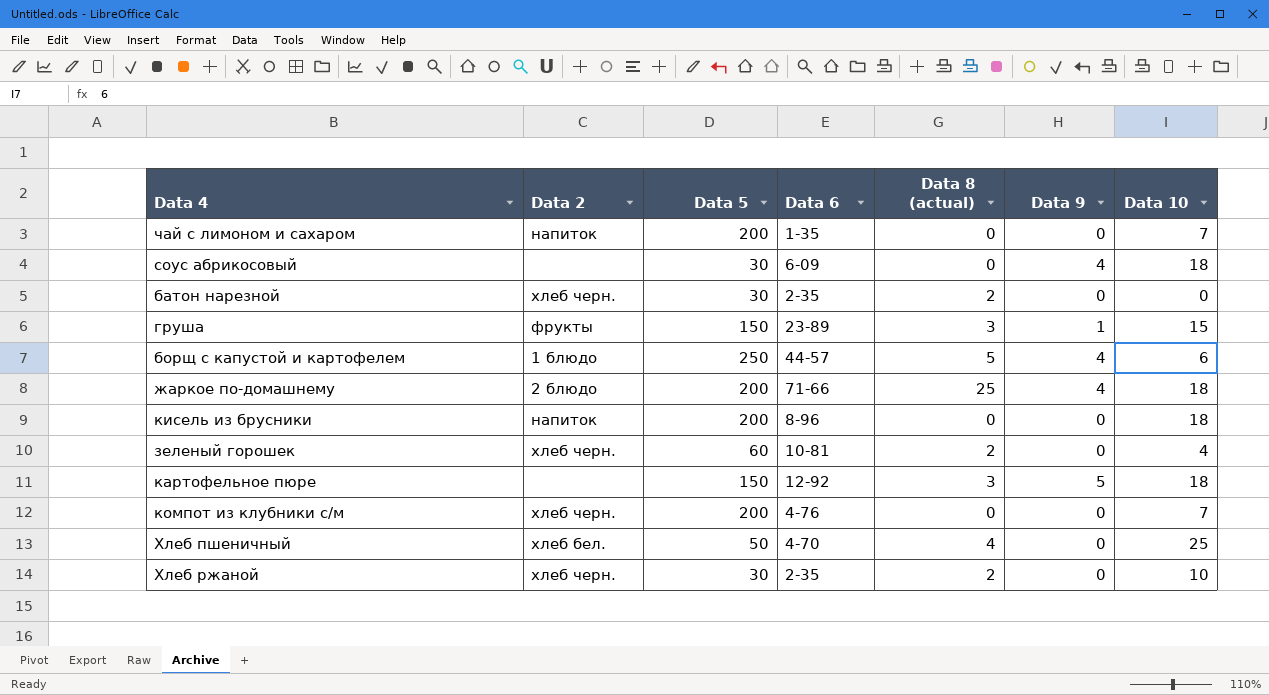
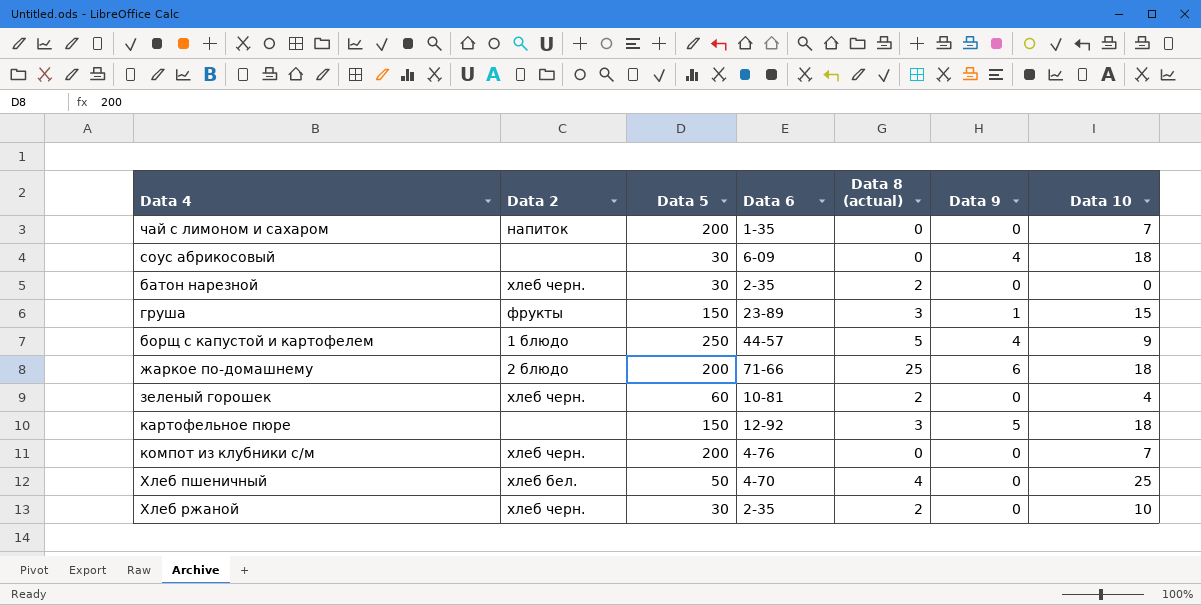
row кисель из брусники: напиток | 200 | 8-96 | 0 | 0 | 18 -> none
борщ с капустой и картофелем | Data 10: 6 -> 9
жаркое по-домашнему | Data 9: 4 -> 6

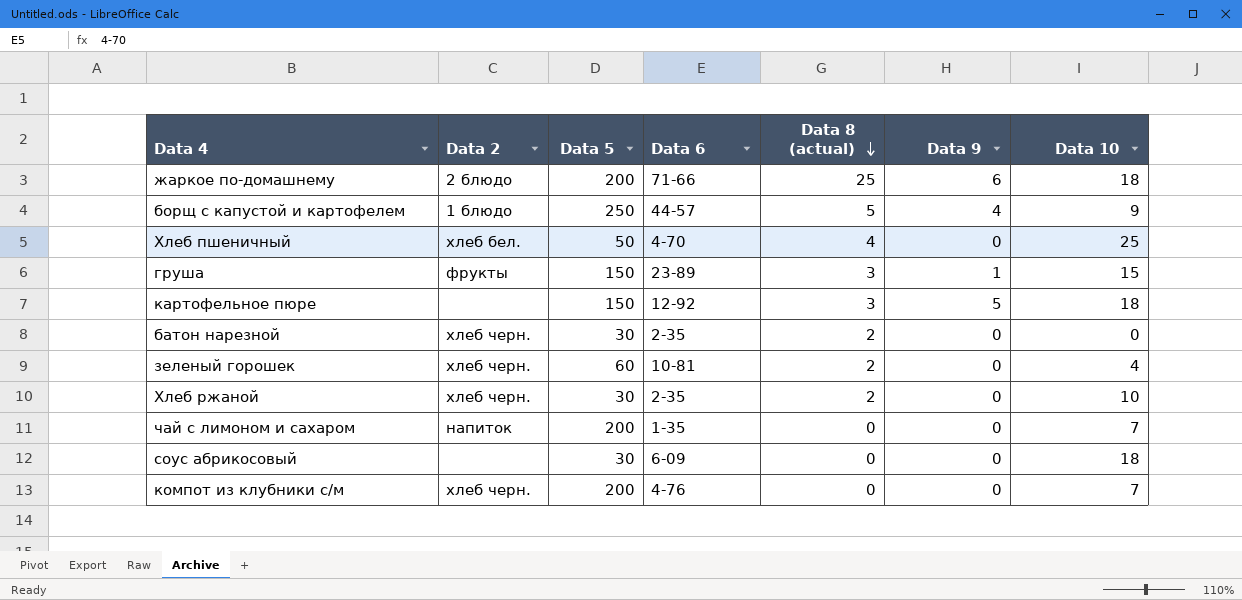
row order: none -> Data 8 (actual) descending
соус абрикосовый | Data 9: 4 -> 0

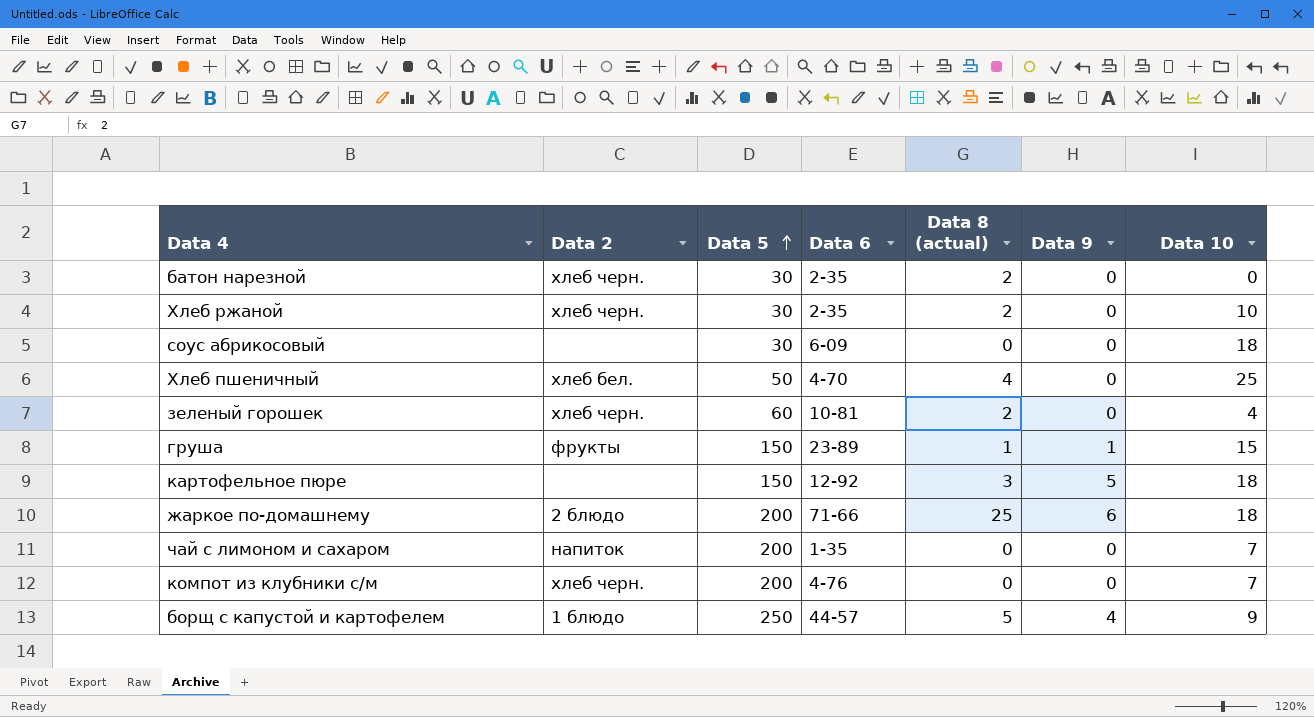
row order: Data 8 (actual) descending -> Data 5 ascending
груша | Data 8 (actual): 3 -> 1

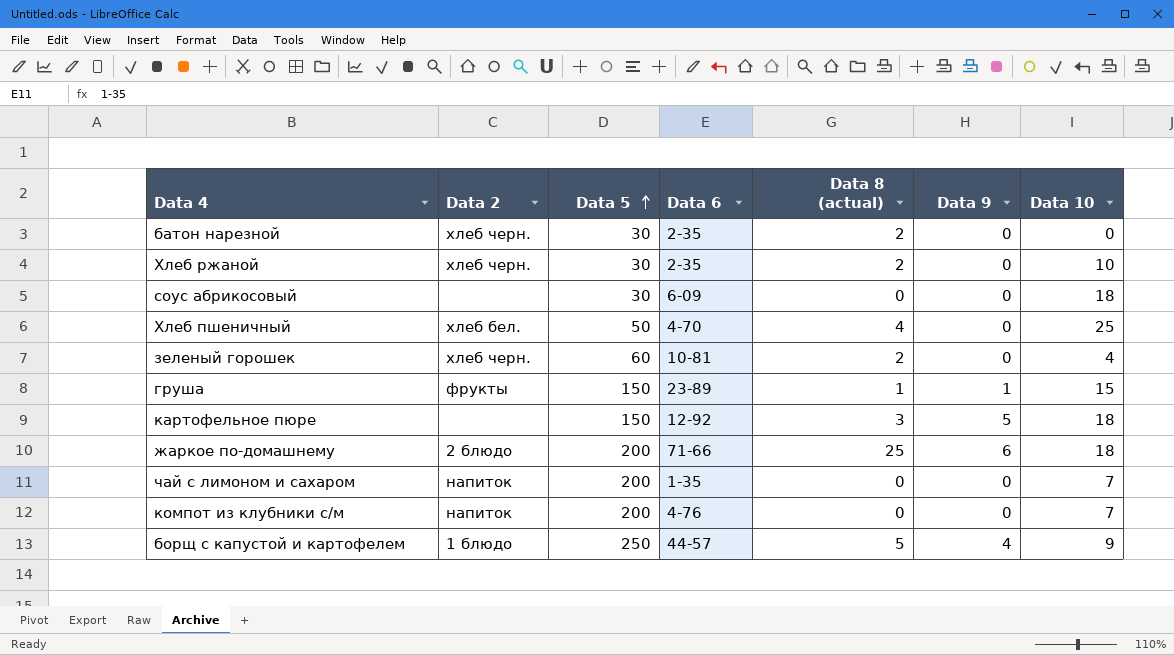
компот из клубники с/м | Data 2: хлеб черн. -> напиток

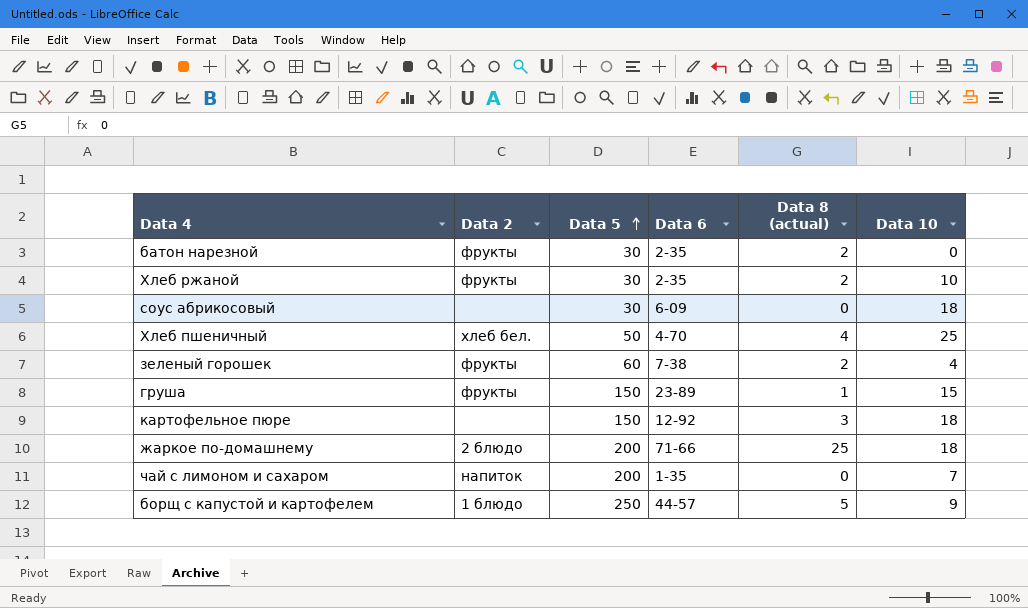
column Data 9 | position: 6 -> none
row компот из клубники с/м: напиток | 200 | 4-76 | 0 | 0 | 7 -> none
батон нарезной | Data 2: хлеб черн. -> фрукты
Хлеб ржаной | Data 2: хлеб черн. -> фрукты
зеленый горошек | Data 2: хлеб черн. -> фрукты
зеленый горошек | Data 6: 10-81 -> 7-38

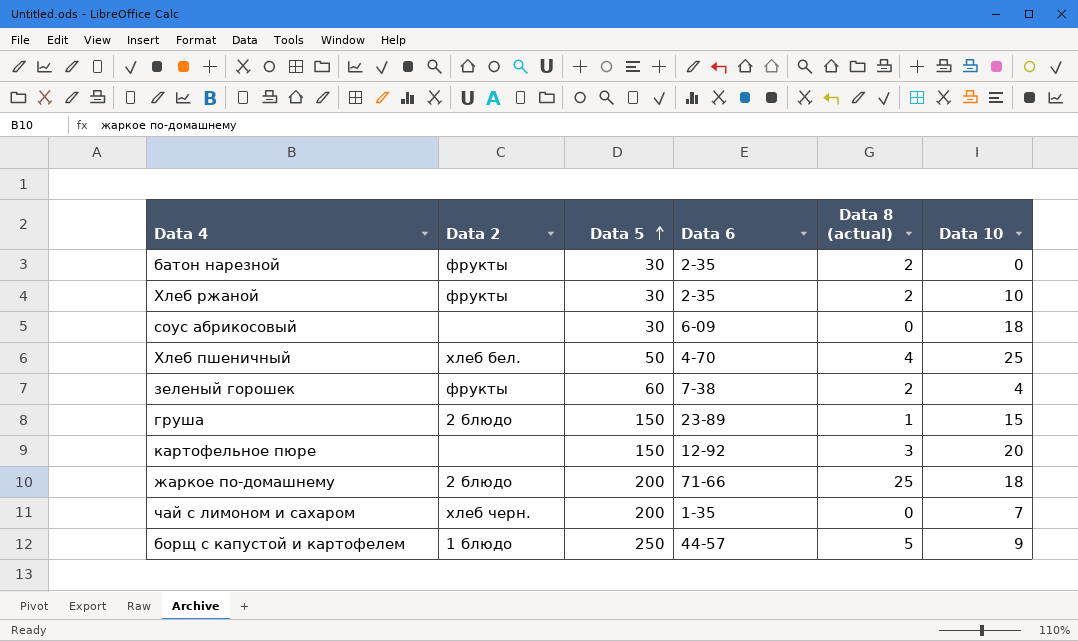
груша | Data 2: фрукты -> 2 блюдо
картофельное пюре | Data 10: 18 -> 20
чай с лимоном и сахаром | Data 2: напиток -> хлеб черн.

